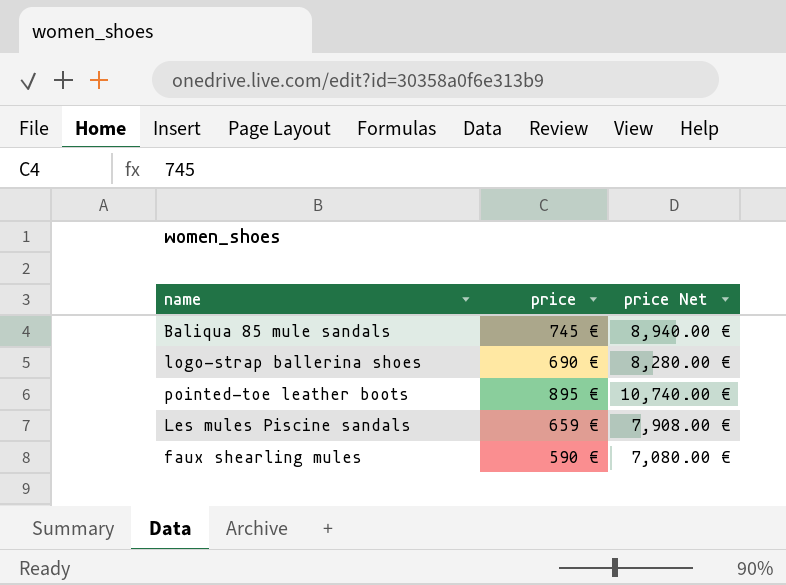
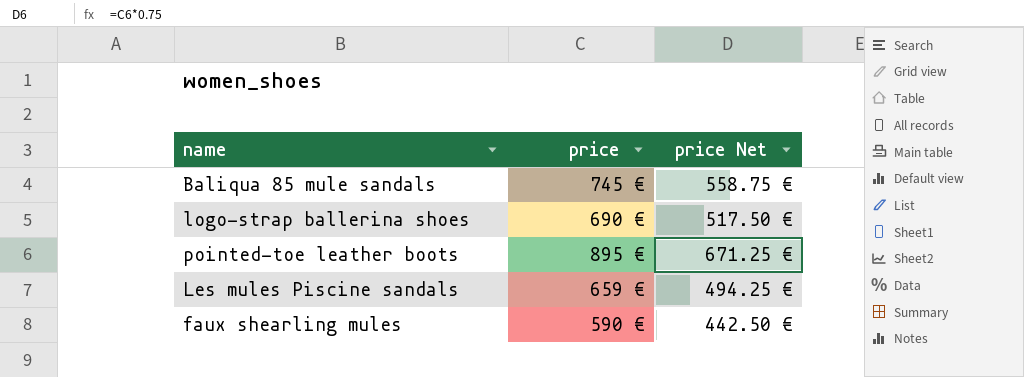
column price Net | formula: [price] * 12 -> [price] * 0.75

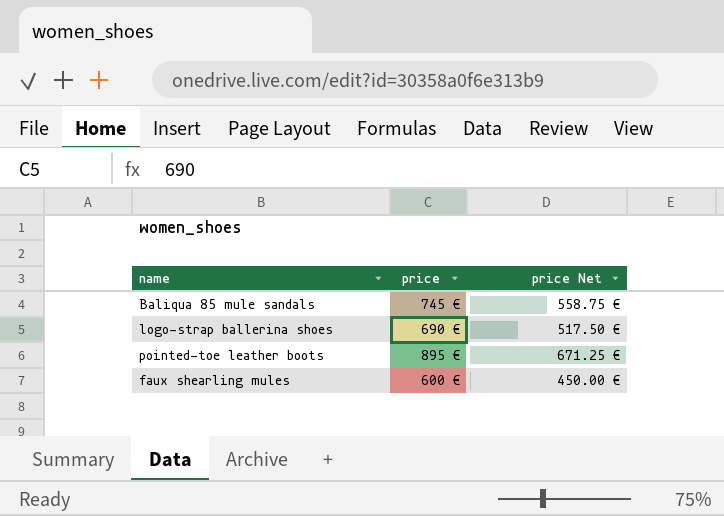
row Les mules Piscine sandals: 659 € | 494.25 € -> none
faux shearling mules | price: 590 € -> 600 €
faux shearling mules | price Net: 442.50 € -> 450.00 €

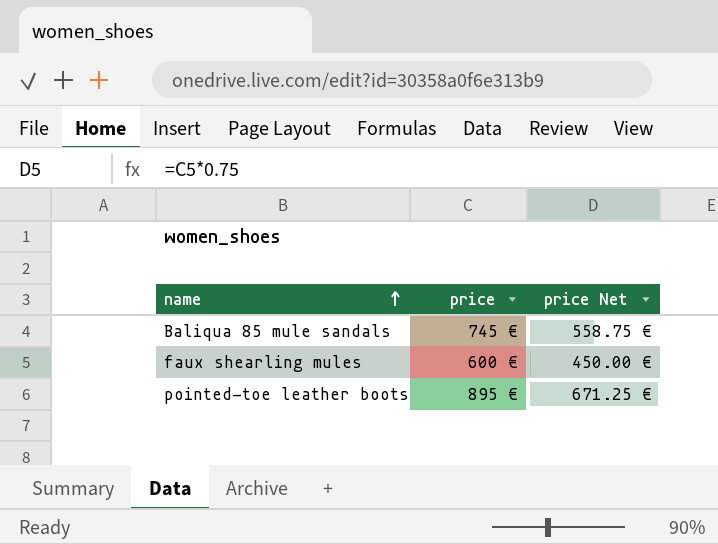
row order: none -> name ascending
row logo-strap ballerina shoes: 690 € | 517.50 € -> none

